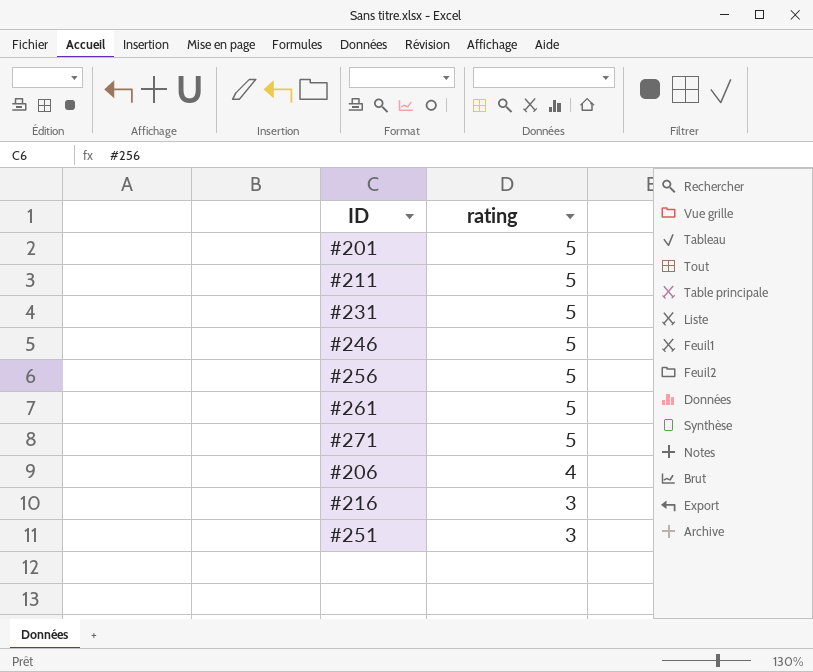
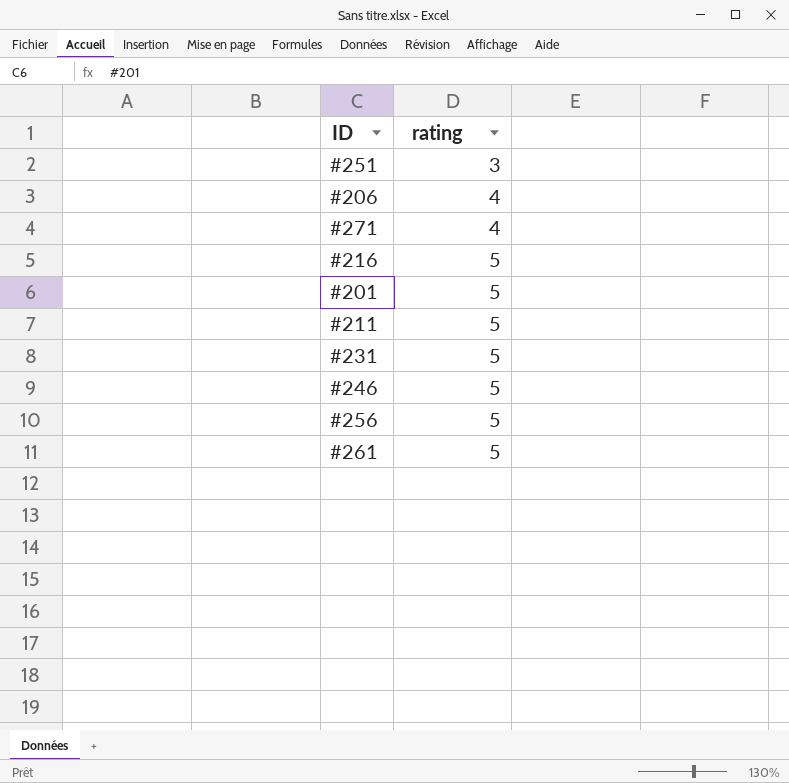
row order: rating descending -> rating ascending
#271 | rating: 5 -> 4
#216 | rating: 3 -> 5

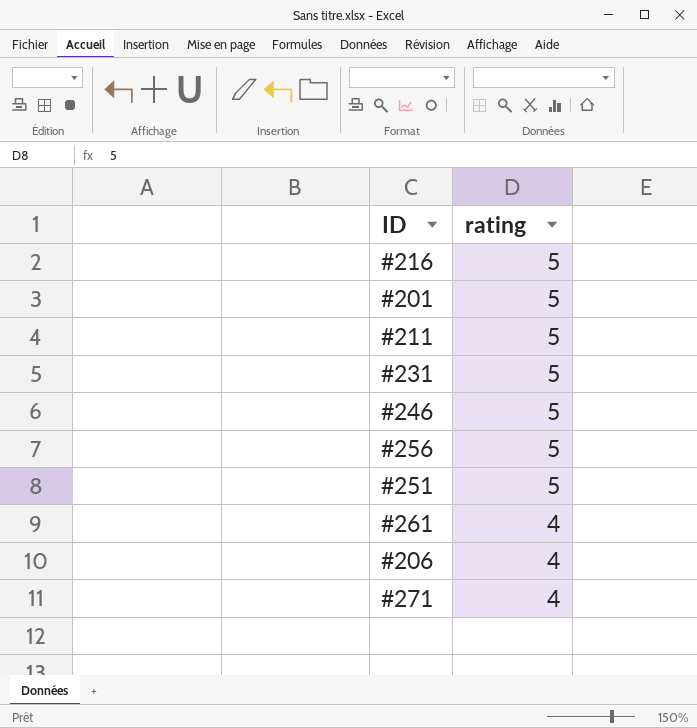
row order: rating ascending -> rating descending
#251 | rating: 3 -> 5
#261 | rating: 5 -> 4

